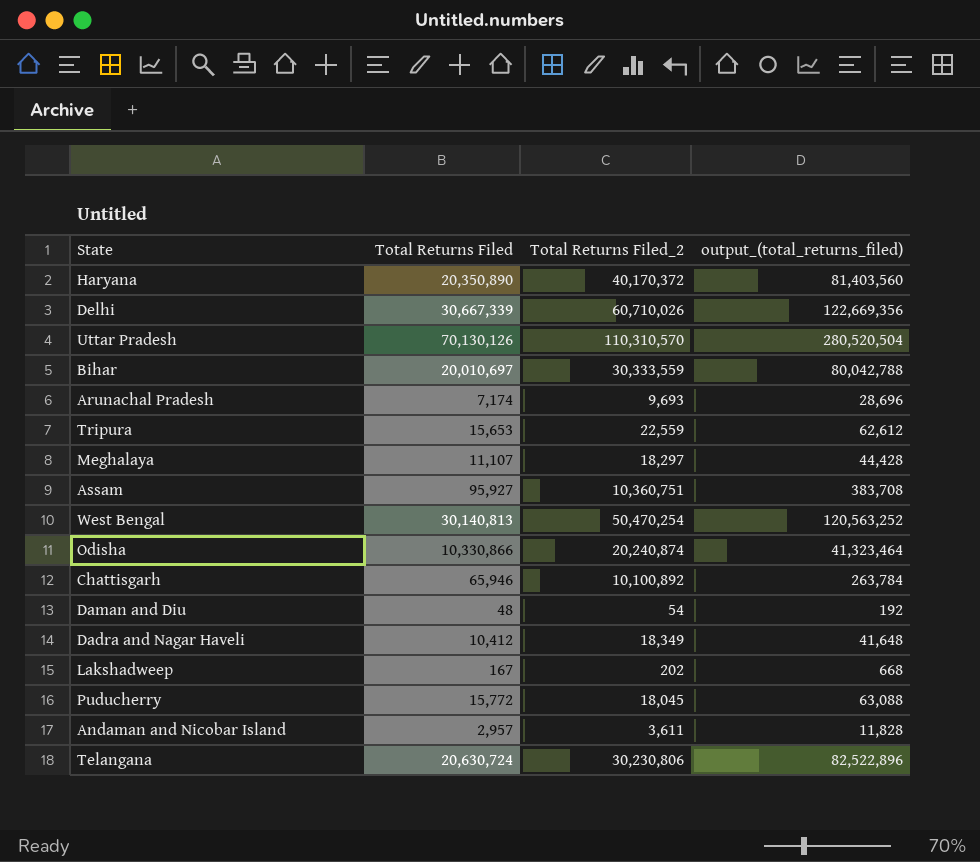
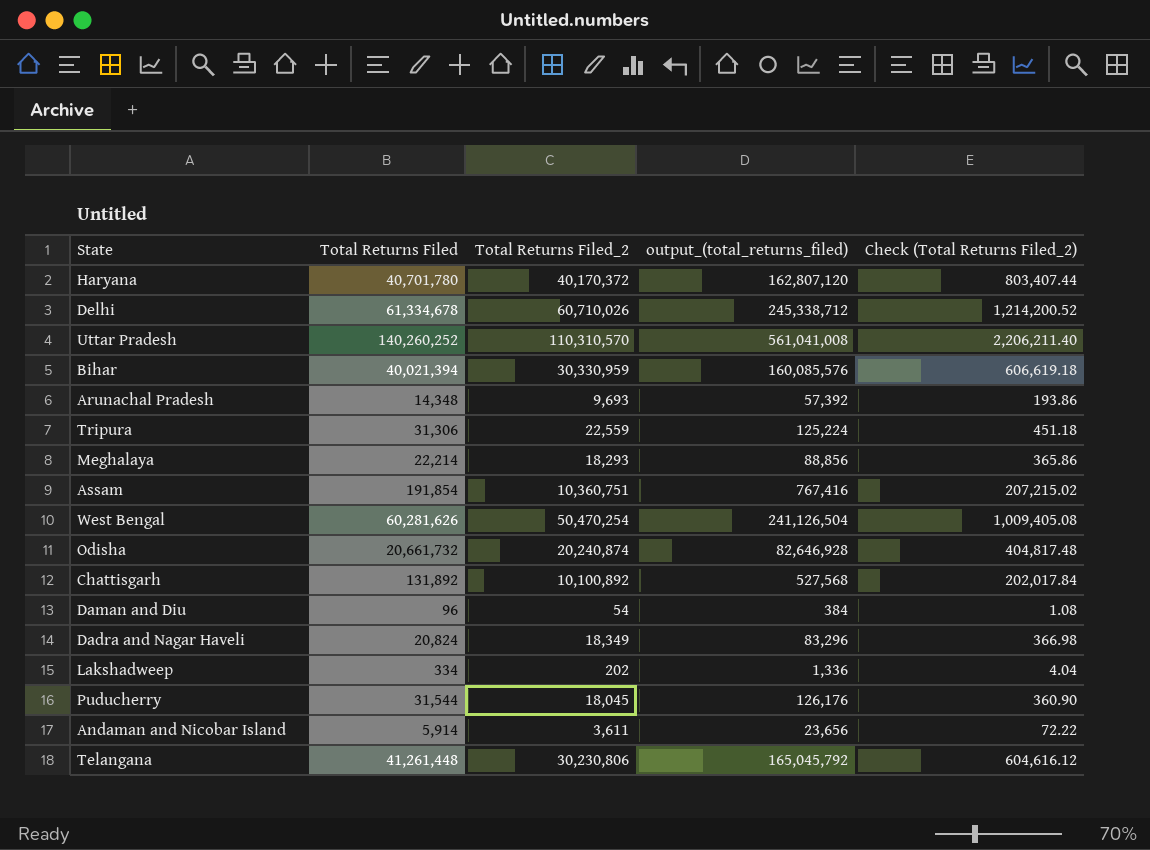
column Check (Total Returns Filed_2) | formula: none -> [Total Returns Filed_2] * 0.02
Haryana | Total Returns Filed: 20,350,890 -> 40,701,780
Haryana | output_(total_returns_filed): 81,403,560 -> 162,807,120
Delhi | Total Returns Filed: 30,667,339 -> 61,334,678
Delhi | output_(total_returns_filed): 122,669,356 -> 245,338,712
Uttar Pradesh | Total Returns Filed: 70,130,126 -> 140,260,252
Uttar Pradesh | output_(total_returns_filed): 280,520,504 -> 561,041,008
Bihar | Total Returns Filed: 20,010,697 -> 40,021,394
Bihar | Total Returns Filed_2: 30,333,559 -> 30,330,959
Bihar | output_(total_returns_filed): 80,042,788 -> 160,085,576
Arunachal Pradesh | Total Returns Filed: 7,174 -> 14,348
Arunachal Pradesh | output_(total_returns_filed): 28,696 -> 57,392
Tripura | Total Returns Filed: 15,653 -> 31,306
Tripura | output_(total_returns_filed): 62,612 -> 125,224
Meghalaya | Total Returns Filed: 11,107 -> 22,214
Meghalaya | Total Returns Filed_2: 18,297 -> 18,293
Meghalaya | output_(total_returns_filed): 44,428 -> 88,856
Assam | Total Returns Filed: 95,927 -> 191,854
Assam | output_(total_returns_filed): 383,708 -> 767,416
West Bengal | Total Returns Filed: 30,140,813 -> 60,281,626
West Bengal | output_(total_returns_filed): 120,563,252 -> 241,126,504
Odisha | Total Returns Filed: 10,330,866 -> 20,661,732
Odisha | output_(total_returns_filed): 41,323,464 -> 82,646,928
Chattisgarh | Total Returns Filed: 65,946 -> 131,892
Chattisgarh | output_(total_returns_filed): 263,784 -> 527,568
Daman and Diu | Total Returns Filed: 48 -> 96
Daman and Diu | output_(total_returns_filed): 192 -> 384
Dadra and Nagar Haveli | Total Returns Filed: 10,412 -> 20,824
Dadra and Nagar Haveli | output_(total_returns_filed): 41,648 -> 83,296
Lakshadweep | Total Returns Filed: 167 -> 334
Lakshadweep | output_(total_returns_filed): 668 -> 1,336
Puducherry | Total Returns Filed: 15,772 -> 31,544
Puducherry | output_(total_returns_filed): 63,088 -> 126,176
Andaman and Nicobar Island | Total Returns Filed: 2,957 -> 5,914
Andaman and Nicobar Island | output_(total_returns_filed): 11,828 -> 23,656
Telangana | Total Returns Filed: 20,630,724 -> 41,261,448
Telangana | output_(total_returns_filed): 82,522,896 -> 165,045,792

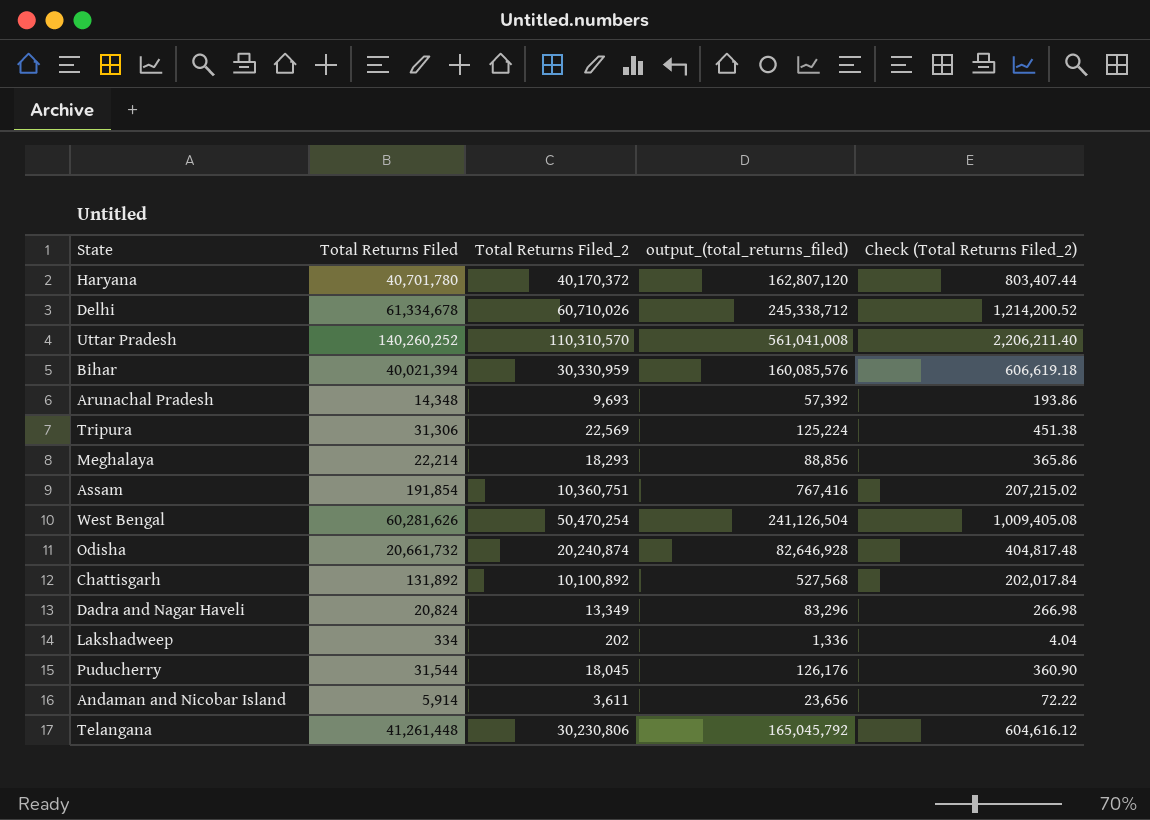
row Daman and Diu: 96 | 54 | 384 | 1.08 -> none
Tripura | Total Returns Filed_2: 22,559 -> 22,569
Tripura | Check (Total Returns Filed_2): 451.18 -> 451.38
Dadra and Nagar Haveli | Total Returns Filed_2: 18,349 -> 13,349
Dadra and Nagar Haveli | Check (Total Returns Filed_2): 366.98 -> 266.98

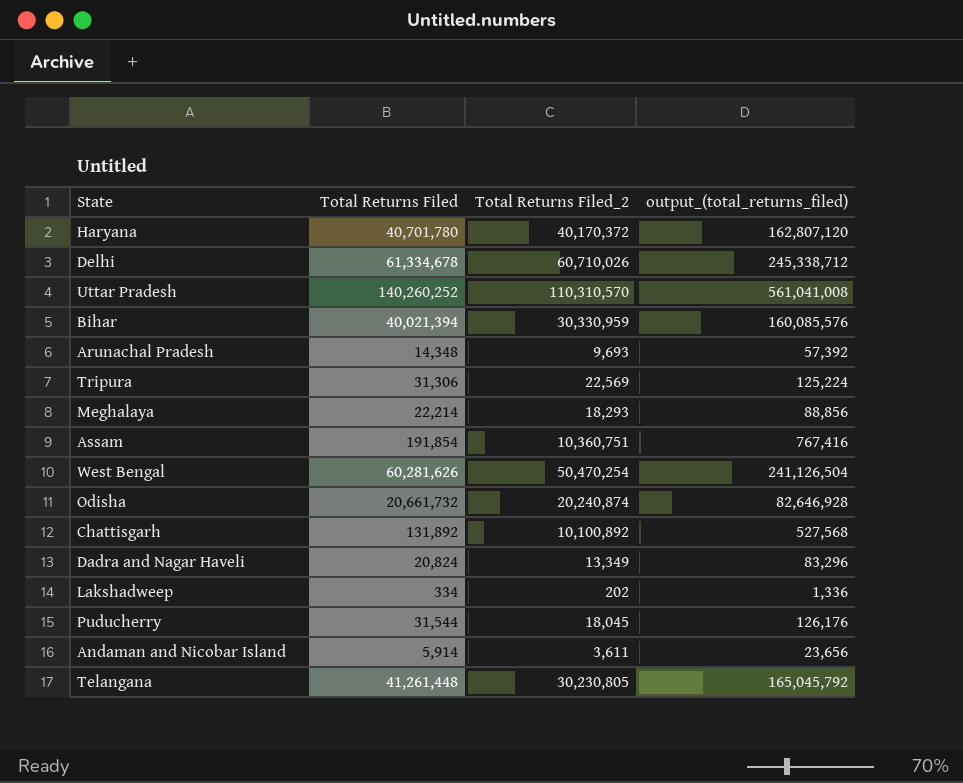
column Check (Total Returns Filed_2) | formula: [Total Returns Filed_2] * 0.02 -> none
Telangana | Total Returns Filed_2: 30,230,806 -> 30,230,805

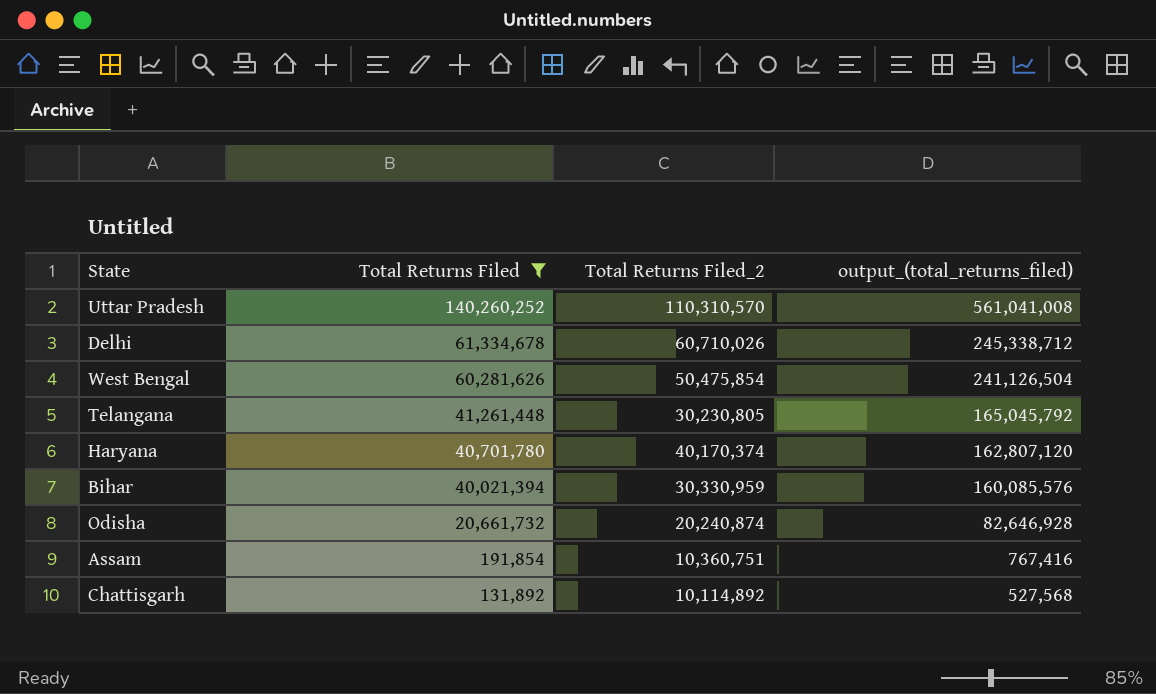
filter: none -> Total Returns Filed >= 131,892
row order: none -> Total Returns Filed descending
West Bengal | Total Returns Filed_2: 50,470,254 -> 50,475,854
Haryana | Total Returns Filed_2: 40,170,372 -> 40,170,374
Chattisgarh | Total Returns Filed_2: 10,100,892 -> 10,114,892

